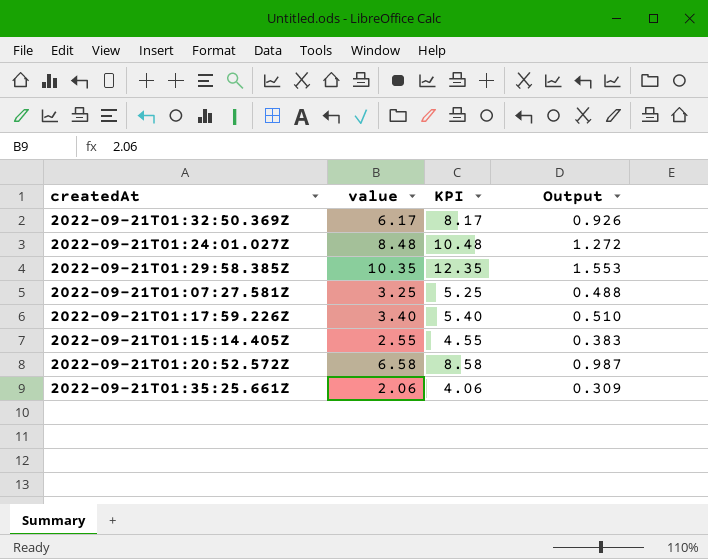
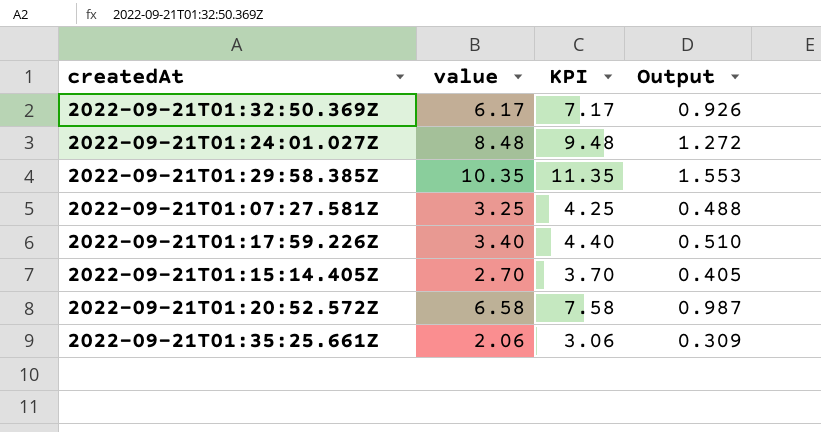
column KPI | formula: [value] + 2 -> [value] + 1
2022-09-21T01:15:14.405Z | value: 2.55 -> 2.70
2022-09-21T01:15:14.405Z | Output: 0.383 -> 0.405

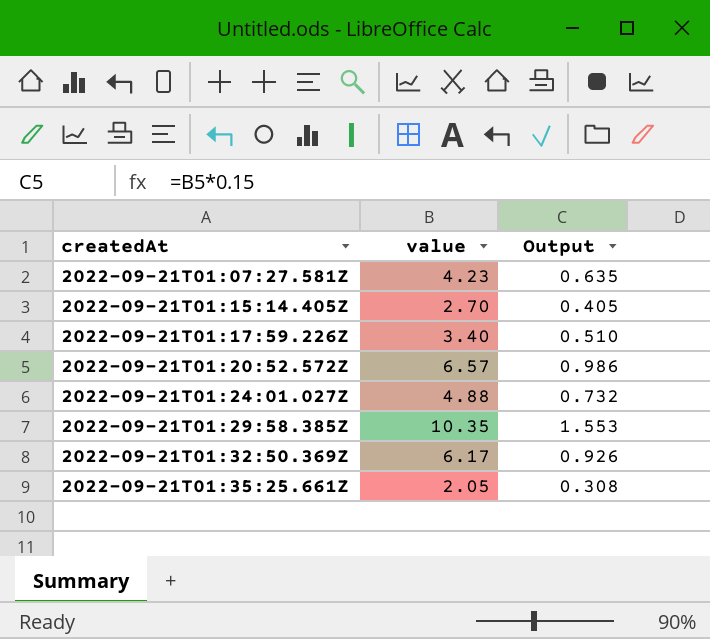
row order: none -> createdAt ascending
column KPI | formula: [value] + 1 -> none
2022-09-21T01:07:27.581Z | value: 3.25 -> 4.23
2022-09-21T01:07:27.581Z | Output: 0.488 -> 0.635
2022-09-21T01:20:52.572Z | value: 6.58 -> 6.57
2022-09-21T01:20:52.572Z | Output: 0.987 -> 0.986
2022-09-21T01:24:01.027Z | value: 8.48 -> 4.88
2022-09-21T01:24:01.027Z | Output: 1.272 -> 0.732
2022-09-21T01:35:25.661Z | value: 2.06 -> 2.05
2022-09-21T01:35:25.661Z | Output: 0.309 -> 0.308

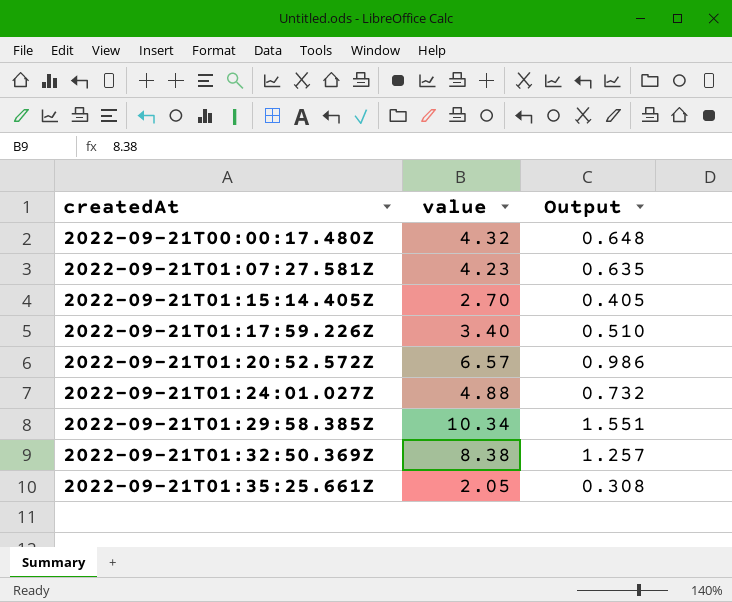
row 2022-09-21T00:00:17.480Z: none -> 4.32 | 0.648
2022-09-21T01:29:58.385Z | value: 10.35 -> 10.34
2022-09-21T01:29:58.385Z | Output: 1.553 -> 1.551
2022-09-21T01:32:50.369Z | value: 6.17 -> 8.38
2022-09-21T01:32:50.369Z | Output: 0.926 -> 1.257

